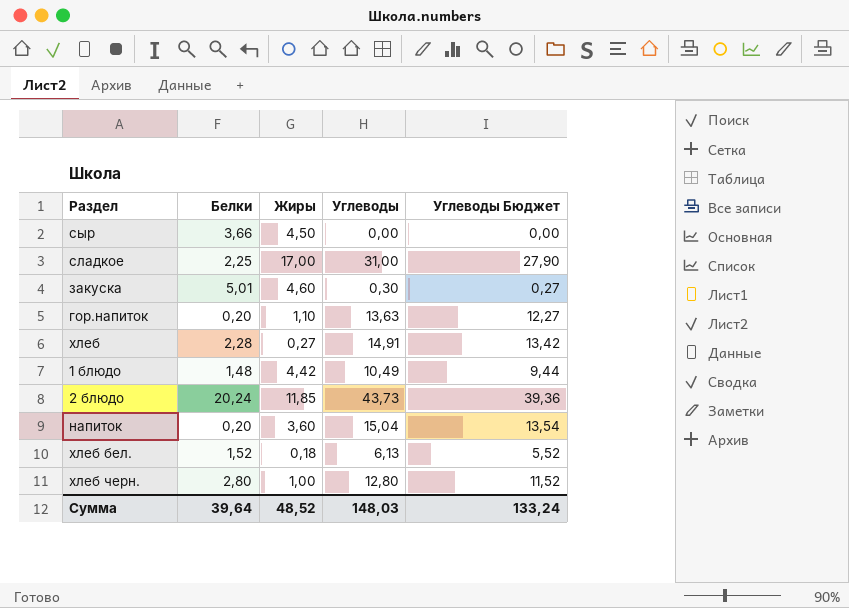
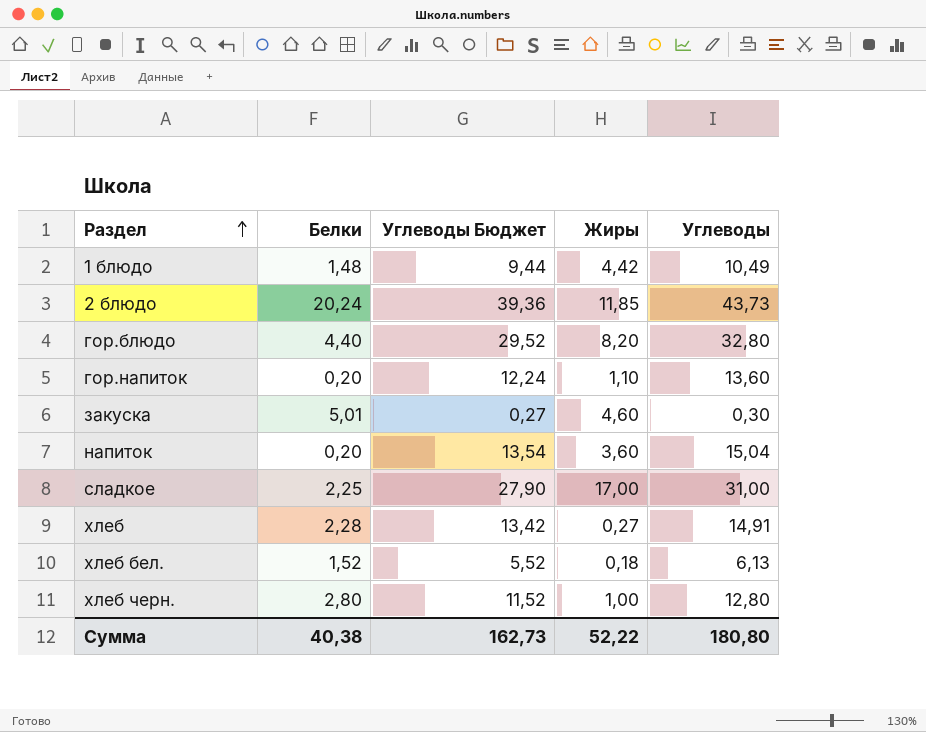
row order: none -> Раздел ascending
column Углеводы Бюджет | position: 5 -> 3
row сыр: 3,66 | 4,50 | 0,00 | 0,00 -> none
row гор.блюдо: none -> 4,40 | 29,52 | 8,20 | 32,80
гор.напиток | Углеводы Бюджет: 12,27 -> 12,24
гор.напиток | Углеводы: 13,63 -> 13,60
Сумма | Белки: 39,64 -> 40,38
Сумма | Углеводы Бюджет: 133,24 -> 162,73
Сумма | Жиры: 48,52 -> 52,22
Сумма | Углеводы: 148,03 -> 180,80

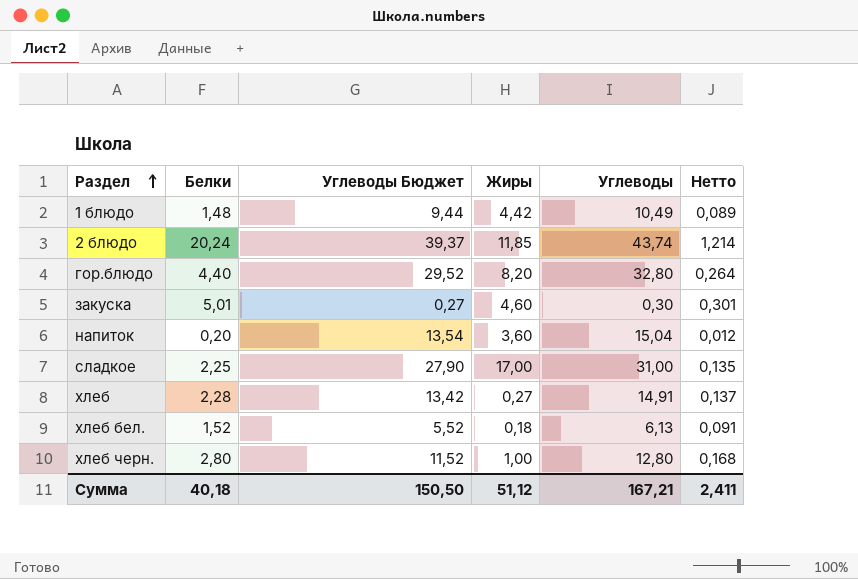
column Нетто | formula: none -> [Белки] * 0,06
row гор.напиток: 0,20 | 12,24 | 1,10 | 13,60 -> none
2 блюдо | Углеводы Бюджет: 39,36 -> 39,37
2 блюдо | Углеводы: 43,73 -> 43,74
Сумма | Белки: 40,38 -> 40,18
Сумма | Углеводы Бюджет: 162,73 -> 150,50
Сумма | Жиры: 52,22 -> 51,12
Сумма | Углеводы: 180,80 -> 167,21

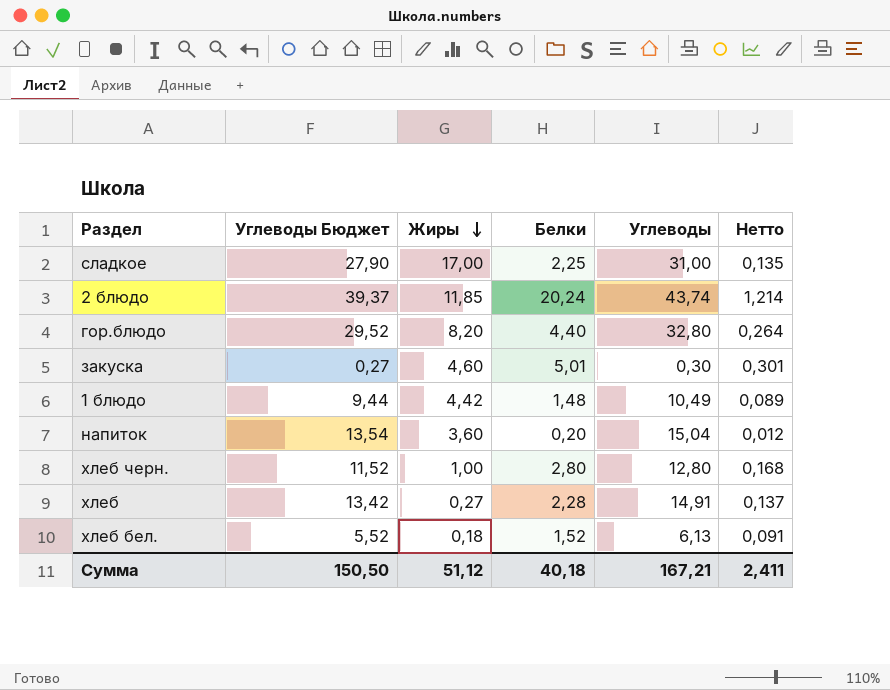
row order: Раздел ascending -> Жиры descending
column Белки | position: 2 -> 4

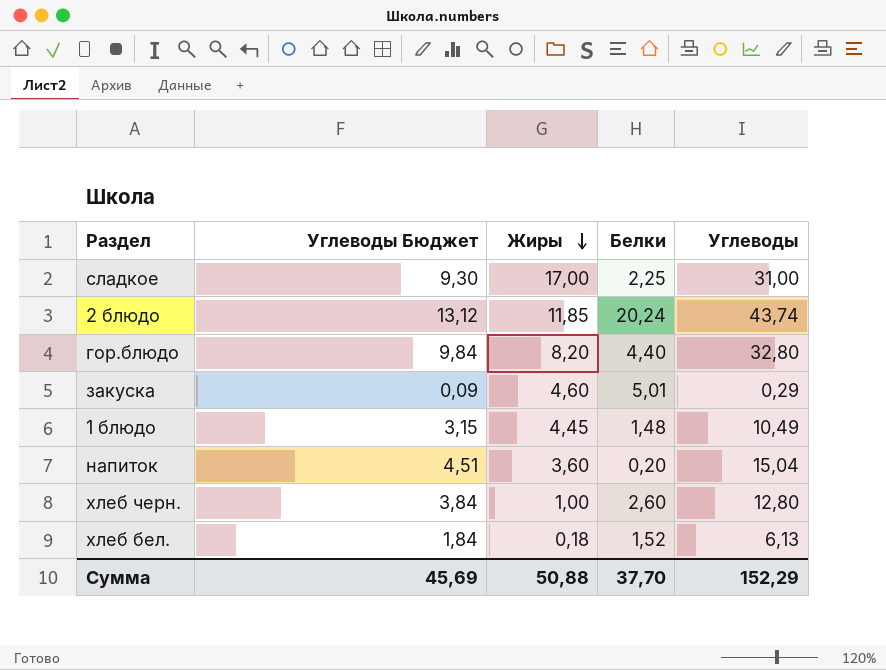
column Нетто | formula: [Белки] * 0,06 -> none
column Углеводы Бюджет | formula: [Углеводы] * 0,9 -> [Углеводы] * 0,3
row хлеб: 13,42 | 0,27 | 2,28 | 14,91 | 0,137 -> none
закуска | Углеводы: 0,30 -> 0,29
1 блюдо | Жиры: 4,42 -> 4,45
хлеб черн. | Белки: 2,80 -> 2,60
Сумма | Углеводы Бюджет: 150,50 -> 45,69
Сумма | Жиры: 51,12 -> 50,88
Сумма | Белки: 40,18 -> 37,70
Сумма | Углеводы: 167,21 -> 152,29

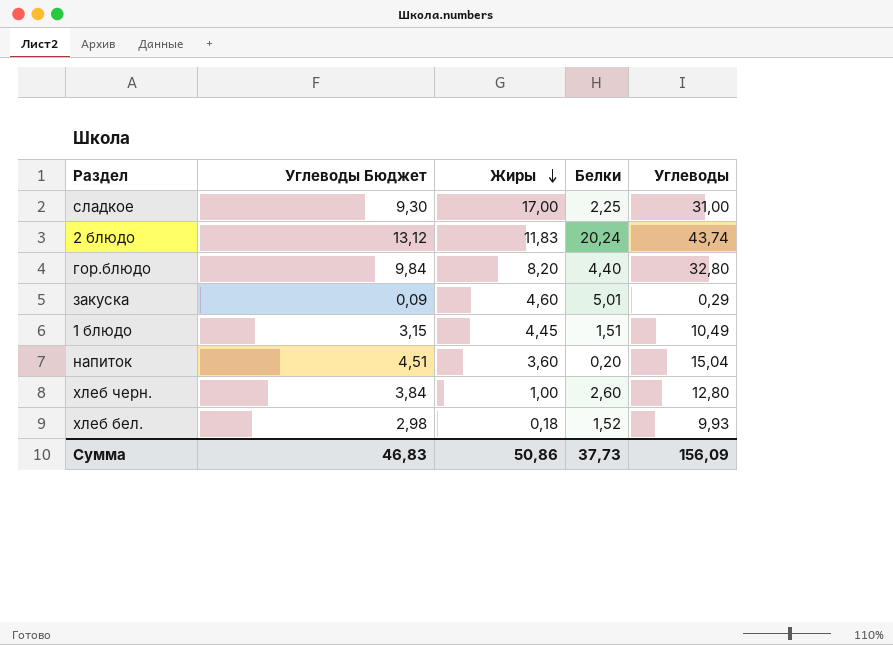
2 блюдо | Жиры: 11,85 -> 11,83
1 блюдо | Белки: 1,48 -> 1,51
хлеб бел. | Углеводы Бюджет: 1,84 -> 2,98
хлеб бел. | Углеводы: 6,13 -> 9,93
Сумма | Углеводы Бюджет: 45,69 -> 46,83
Сумма | Жиры: 50,88 -> 50,86
Сумма | Белки: 37,70 -> 37,73
Сумма | Углеводы: 152,29 -> 156,09

